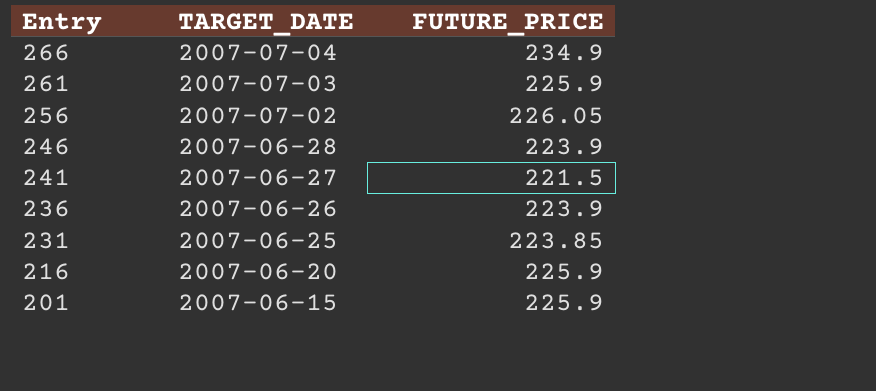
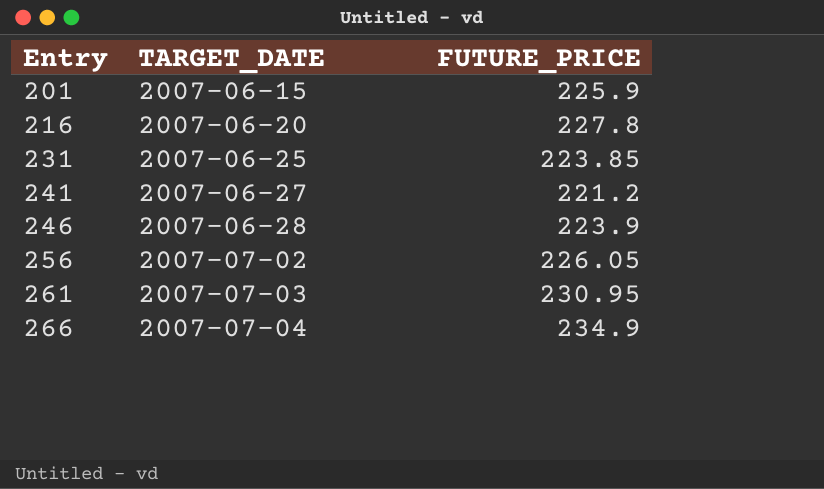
row order: Entry descending -> Entry ascending
row 236: 2007-06-26 | 223.9 -> none
216 | FUTURE_PRICE: 225.9 -> 227.8
241 | FUTURE_PRICE: 221.5 -> 221.2
261 | FUTURE_PRICE: 225.9 -> 230.95

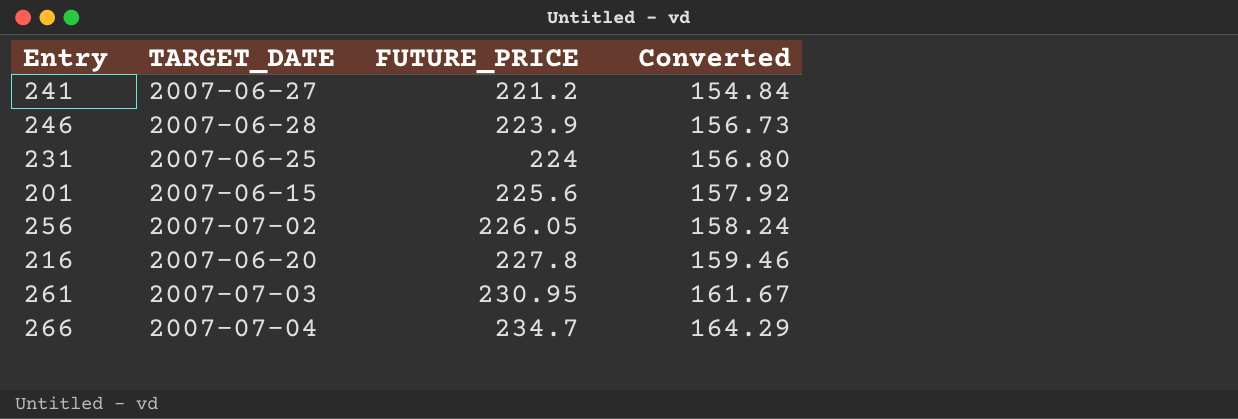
row order: Entry ascending -> FUTURE_PRICE ascending
column Converted | formula: none -> [FUTURE_PRICE] * 0.7
231 | FUTURE_PRICE: 223.85 -> 224
201 | FUTURE_PRICE: 225.9 -> 225.6
266 | FUTURE_PRICE: 234.9 -> 234.7

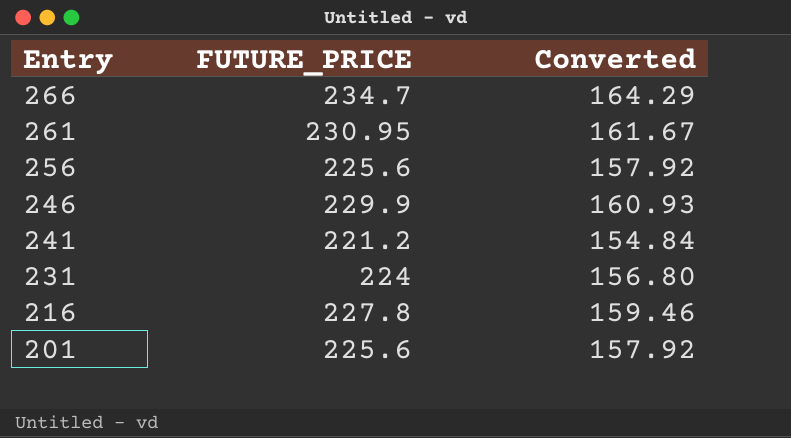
row order: FUTURE_PRICE ascending -> Entry descending
column TARGET_DATE | position: 2 -> none
256 | FUTURE_PRICE: 226.05 -> 225.6
256 | Converted: 158.24 -> 157.92
246 | FUTURE_PRICE: 223.9 -> 229.9
246 | Converted: 156.73 -> 160.93

